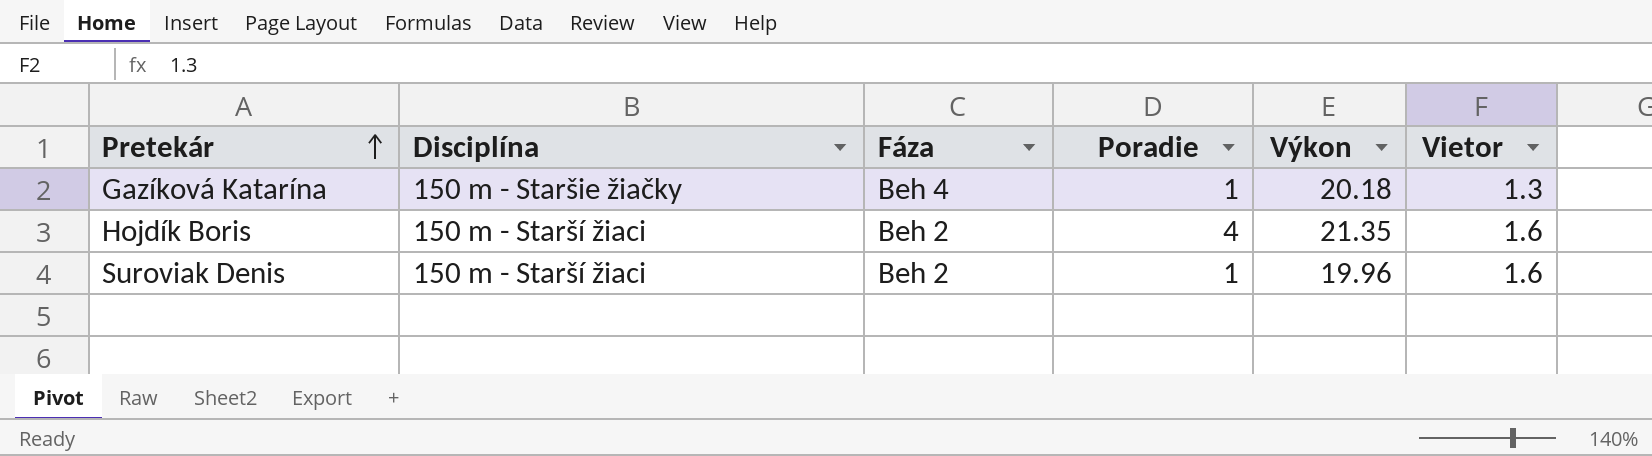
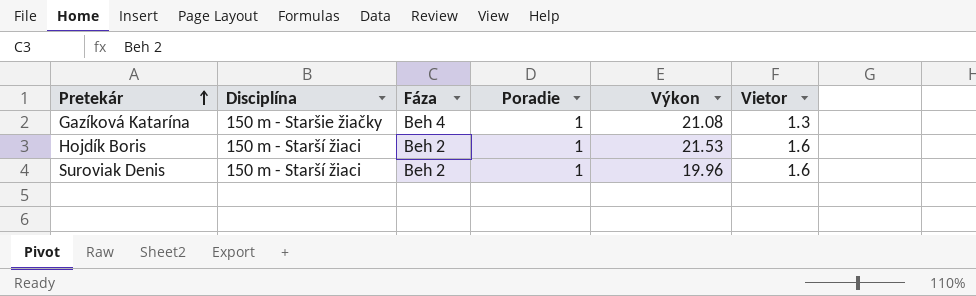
Gazíková Katarína | Výkon: 20.18 -> 21.08
Hojdík Boris | Poradie: 4 -> 1
Hojdík Boris | Výkon: 21.35 -> 21.53

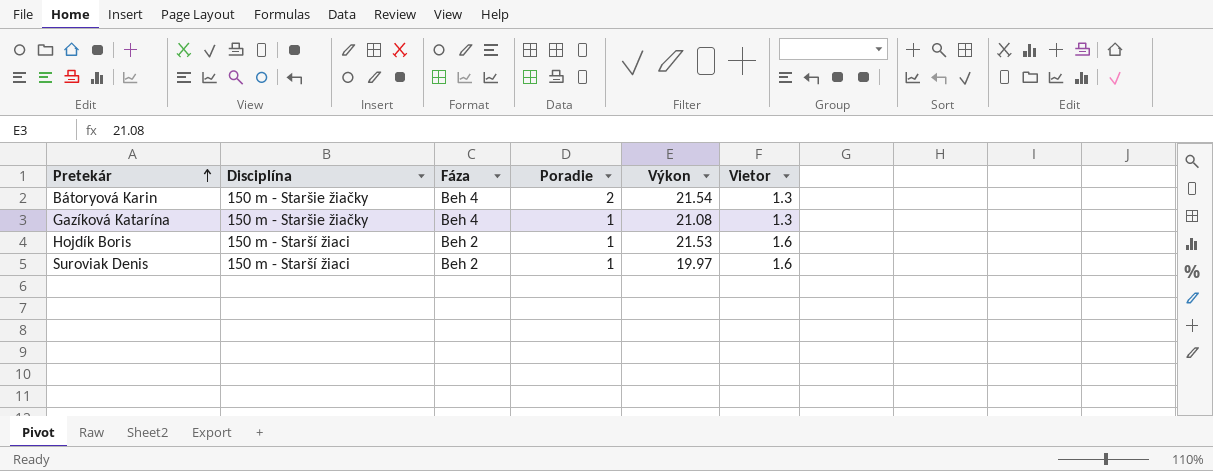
row Bátoryová Karin: none -> 150 m - Staršie žiačky | Beh 4 | 2 | 21.54 | 1.3
Suroviak Denis | Výkon: 19.96 -> 19.97

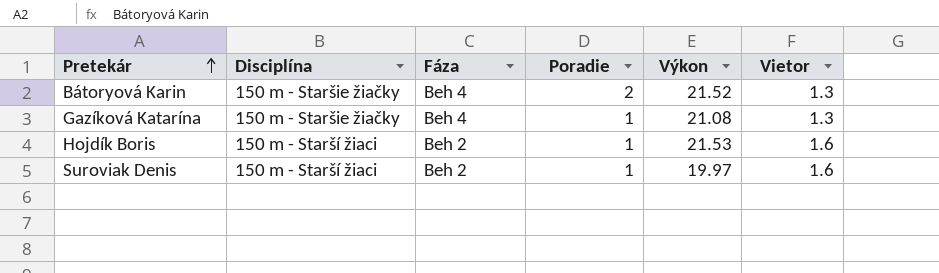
Bátoryová Karin | Výkon: 21.54 -> 21.52

